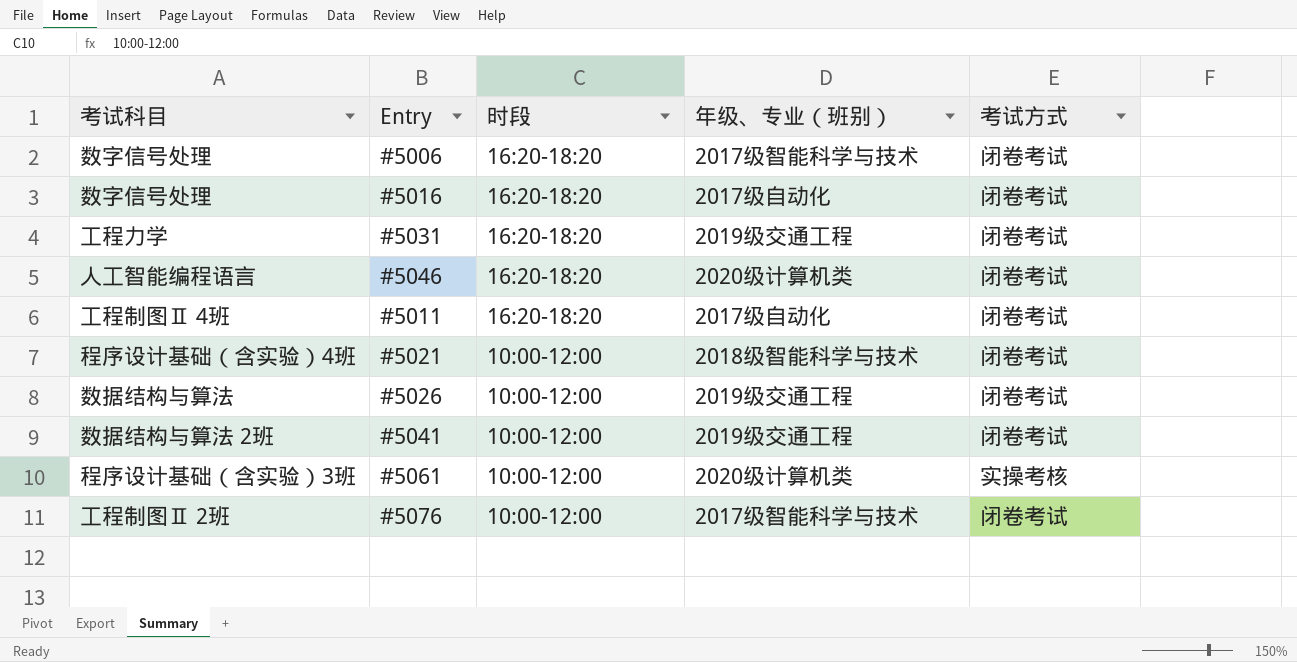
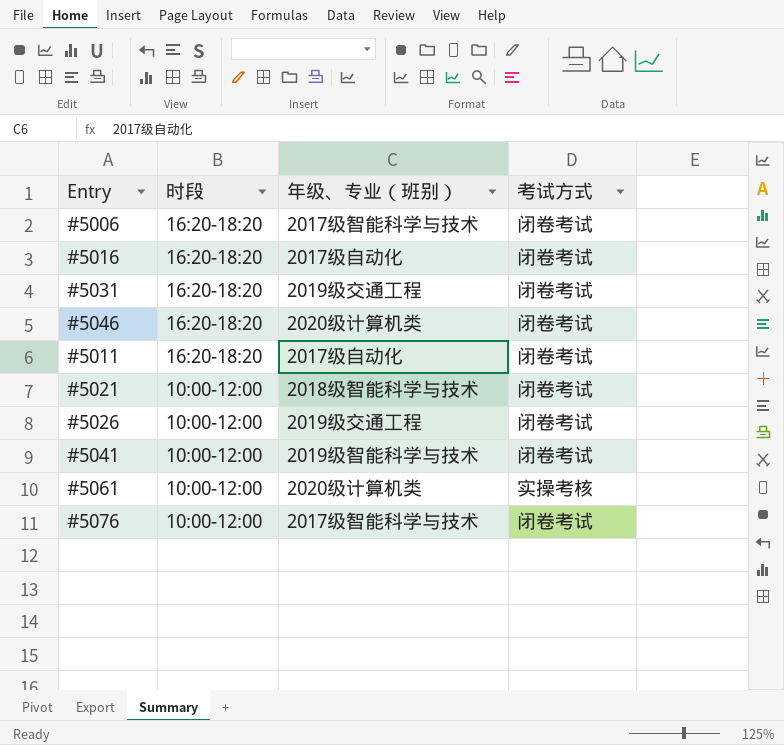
column 考试科目 | position: 1 -> none
#5041 | 年级、专业（班别）: 2019级交通工程 -> 2019级智能科学与技术

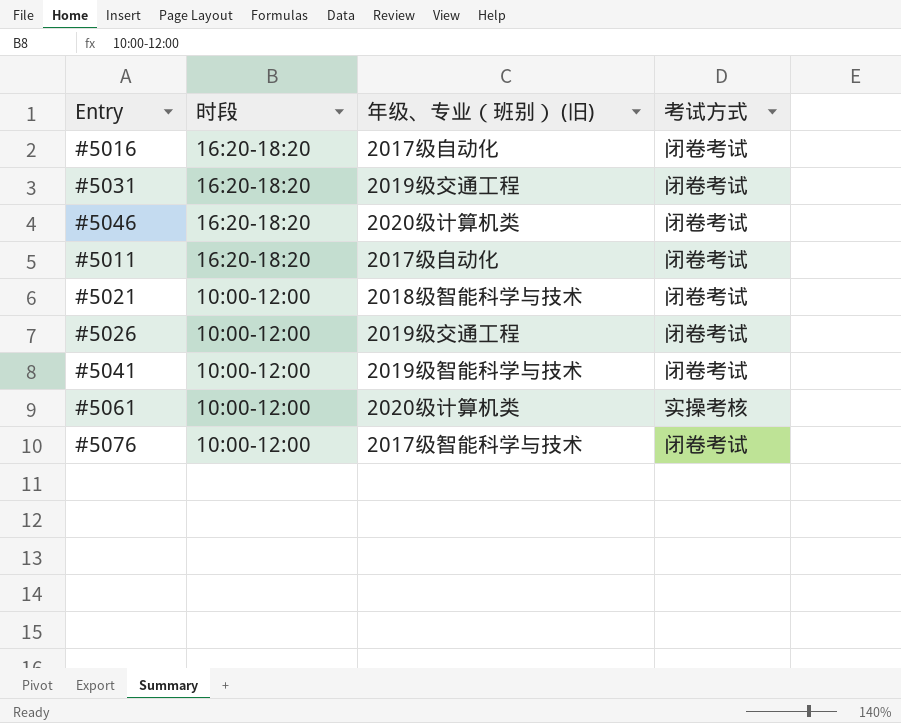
column name: 年级、专业（班别） -> 年级、专业（班别） (旧)
row #5006: 16:20-18:20 | 2017级智能科学与技术 | 闭卷考试 -> none

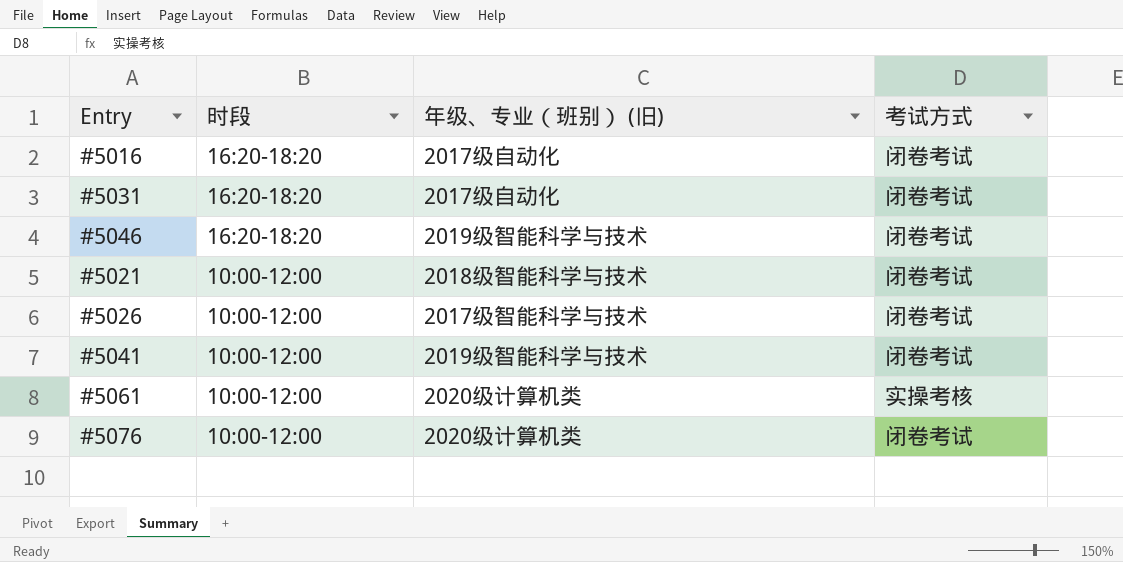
row #5011: 16:20-18:20 | 2017级自动化 | 闭卷考试 -> none
#5031 | 年级、专业（班别） (旧): 2019级交通工程 -> 2017级自动化
#5046 | 年级、专业（班别） (旧): 2020级计算机类 -> 2019级智能科学与技术
#5026 | 年级、专业（班别） (旧): 2019级交通工程 -> 2017级智能科学与技术
#5076 | 年级、专业（班别） (旧): 2017级智能科学与技术 -> 2020级计算机类

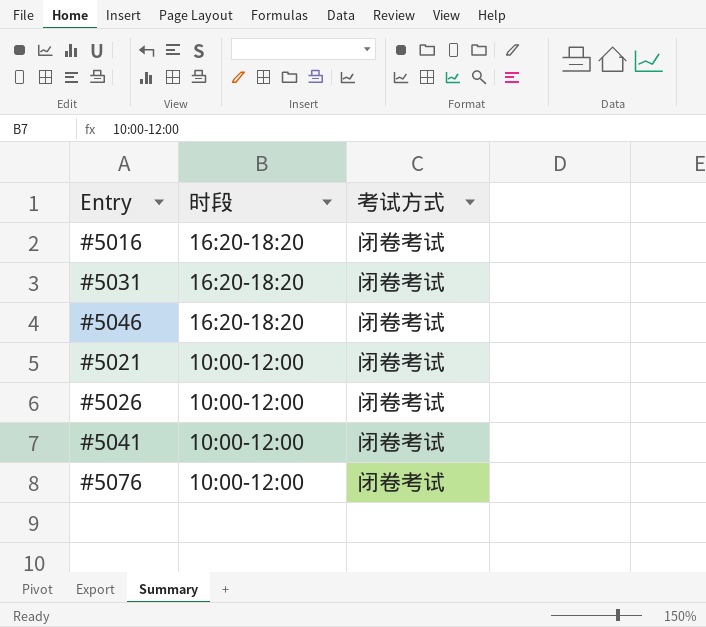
column 年级、专业（班别） (旧) | position: 3 -> none
row #5061: 10:00-12:00 | 2020级计算机类 | 实操考核 -> none

